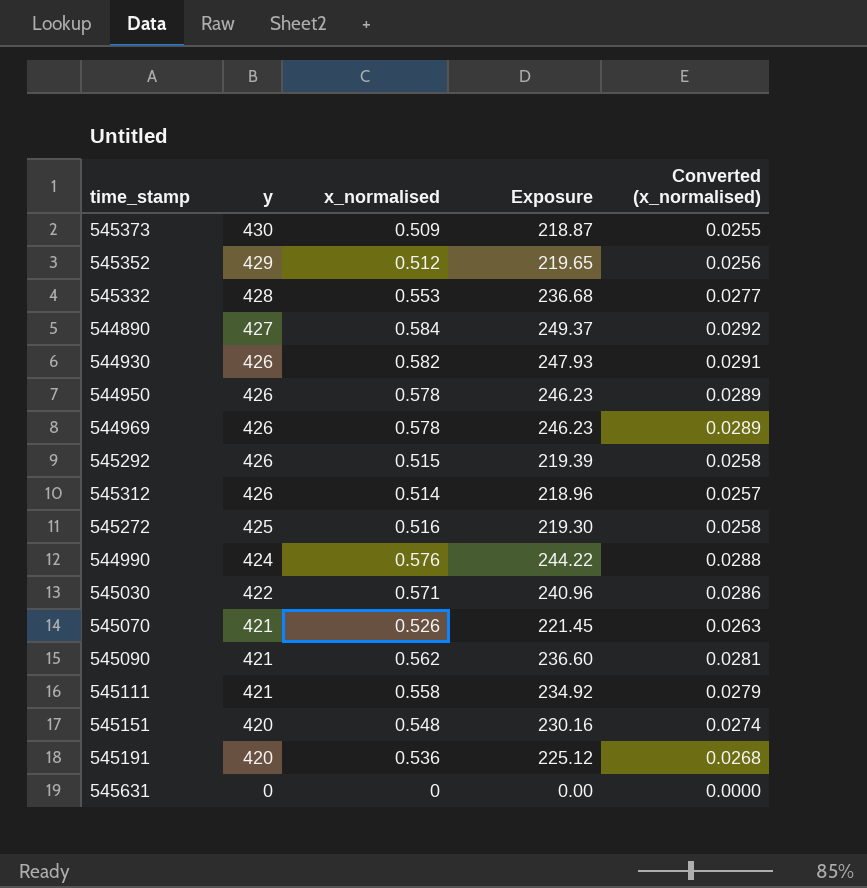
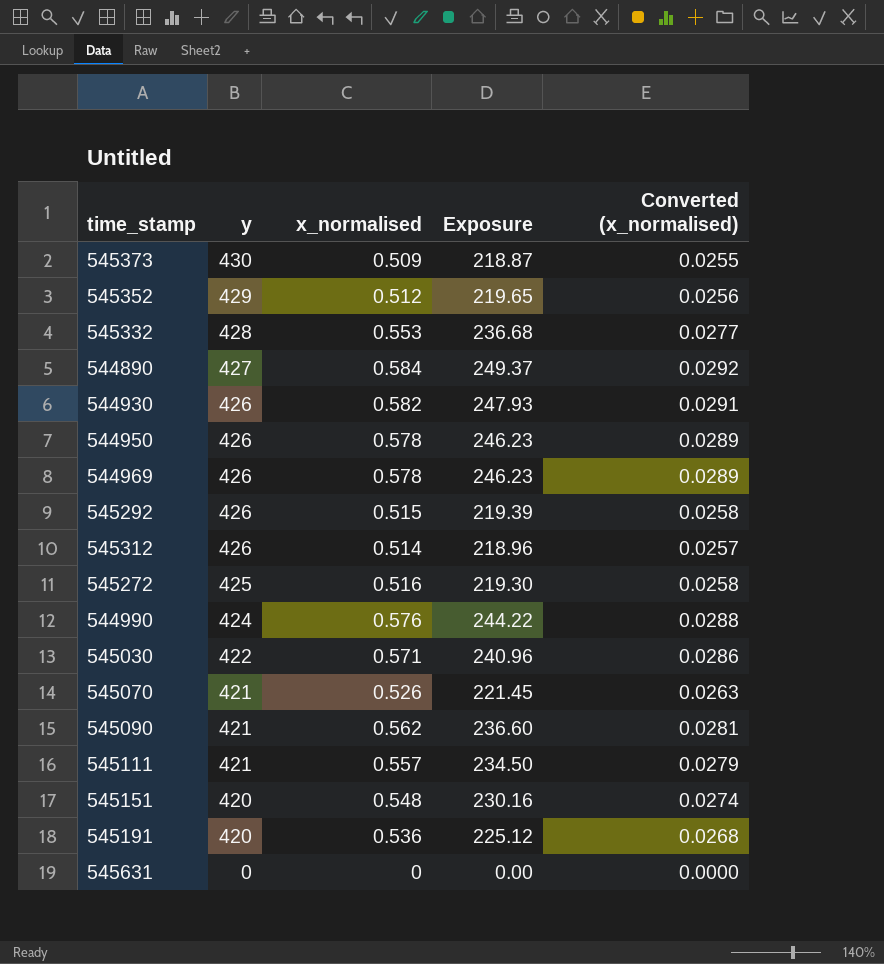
545111 | x_normalised: 0.558 -> 0.557
545111 | Exposure: 234.92 -> 234.50

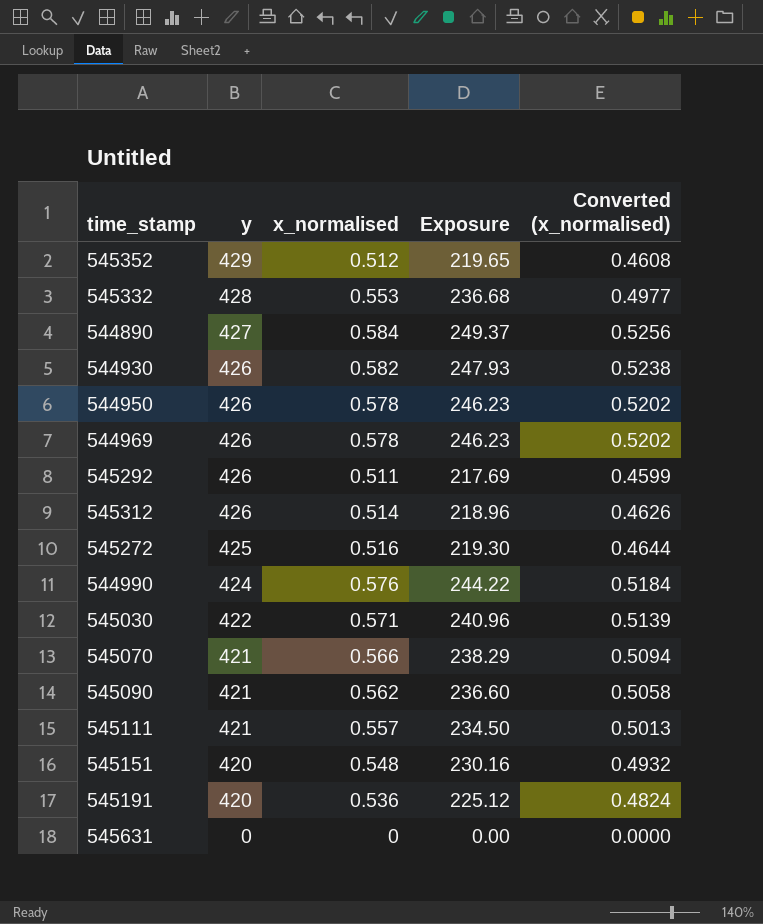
column Converted (x_normalised) | formula: [x_normalised] * 0.05 -> [x_normalised] * 0.9
row 545373: 430 | 0.509 | 218.87 | 0.0255 -> none
545292 | x_normalised: 0.515 -> 0.511
545292 | Exposure: 219.39 -> 217.69
545070 | x_normalised: 0.526 -> 0.566
545070 | Exposure: 221.45 -> 238.29

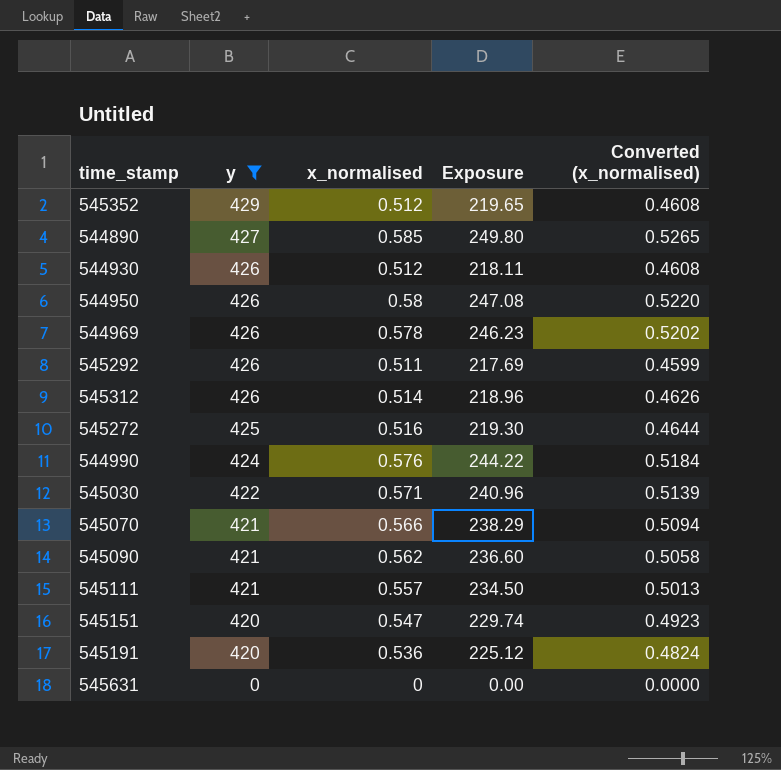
filter: none -> y != 428
544890 | x_normalised: 0.584 -> 0.585
544890 | Exposure: 249.37 -> 249.80
544890 | Converted (x_normalised): 0.5256 -> 0.5265
544930 | x_normalised: 0.582 -> 0.512
544930 | Exposure: 247.93 -> 218.11
544930 | Converted (x_normalised): 0.5238 -> 0.4608
544950 | x_normalised: 0.578 -> 0.58
544950 | Exposure: 246.23 -> 247.08
544950 | Converted (x_normalised): 0.5202 -> 0.5220
545151 | x_normalised: 0.548 -> 0.547
545151 | Exposure: 230.16 -> 229.74
545151 | Converted (x_normalised): 0.4932 -> 0.4923

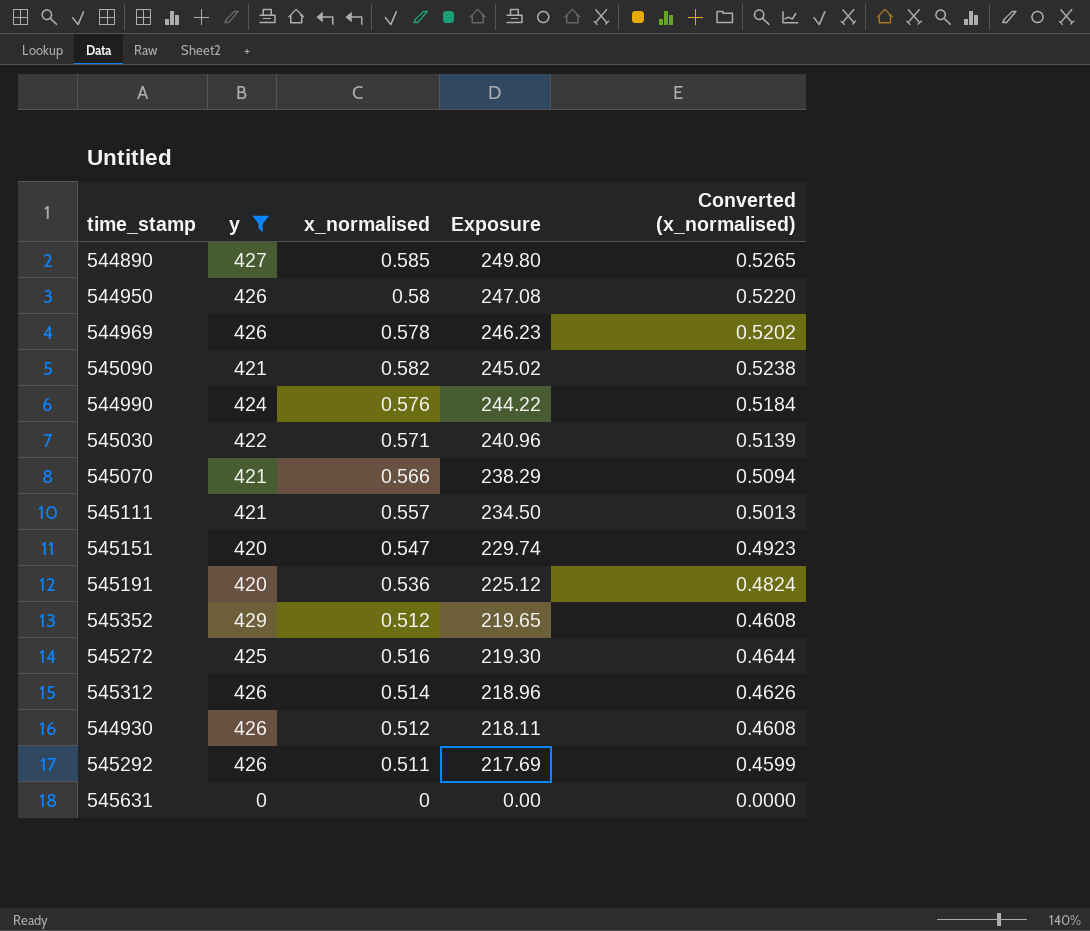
row order: y descending -> Exposure descending
545090 | x_normalised: 0.562 -> 0.582
545090 | Exposure: 236.60 -> 245.02
545090 | Converted (x_normalised): 0.5058 -> 0.5238

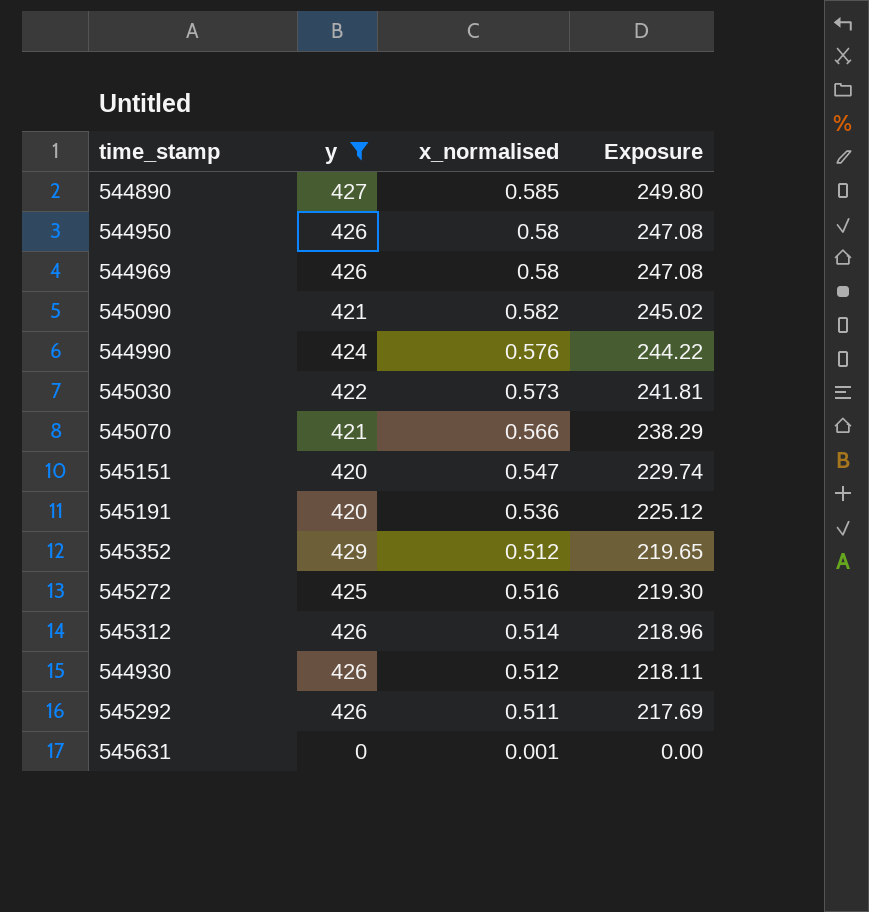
column Converted (x_normalised) | formula: [x_normalised] * 0.9 -> none
row 545111: 421 | 0.557 | 234.50 | 0.5013 -> none
544969 | x_normalised: 0.578 -> 0.58
544969 | Exposure: 246.23 -> 247.08
545030 | x_normalised: 0.571 -> 0.573
545030 | Exposure: 240.96 -> 241.81
545631 | x_normalised: 0 -> 0.001

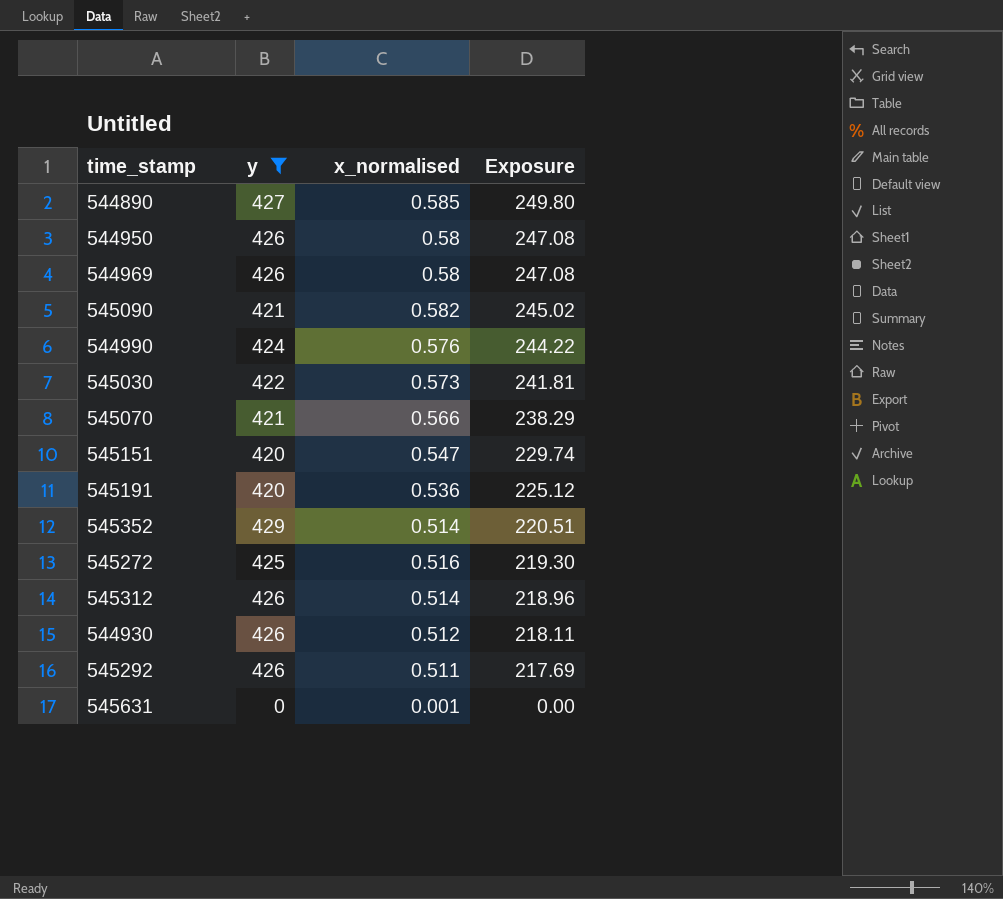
545352 | x_normalised: 0.512 -> 0.514
545352 | Exposure: 219.65 -> 220.51

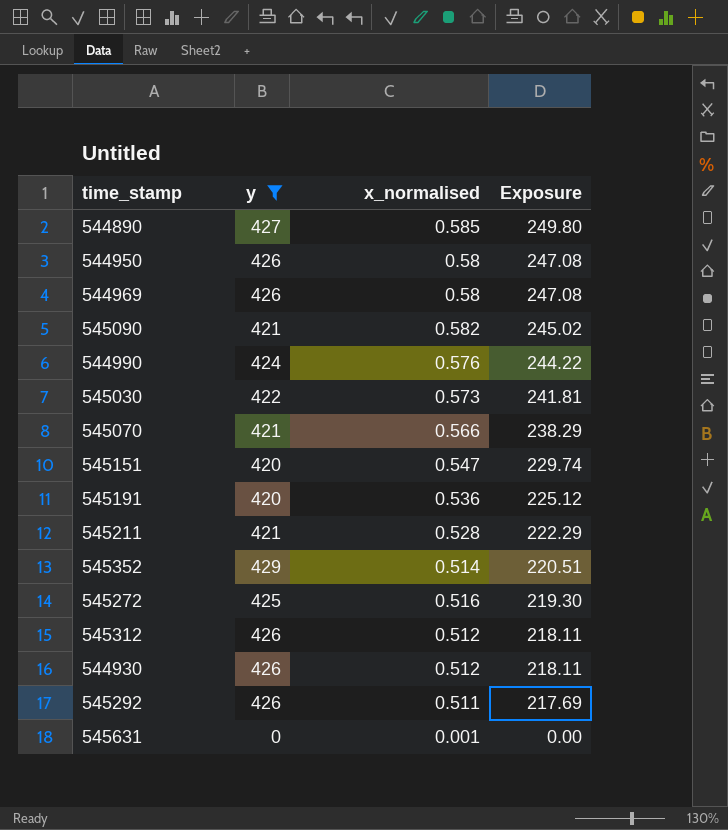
row 545211: none -> 421 | 0.528 | 222.29
545312 | x_normalised: 0.514 -> 0.512
545312 | Exposure: 218.96 -> 218.11

